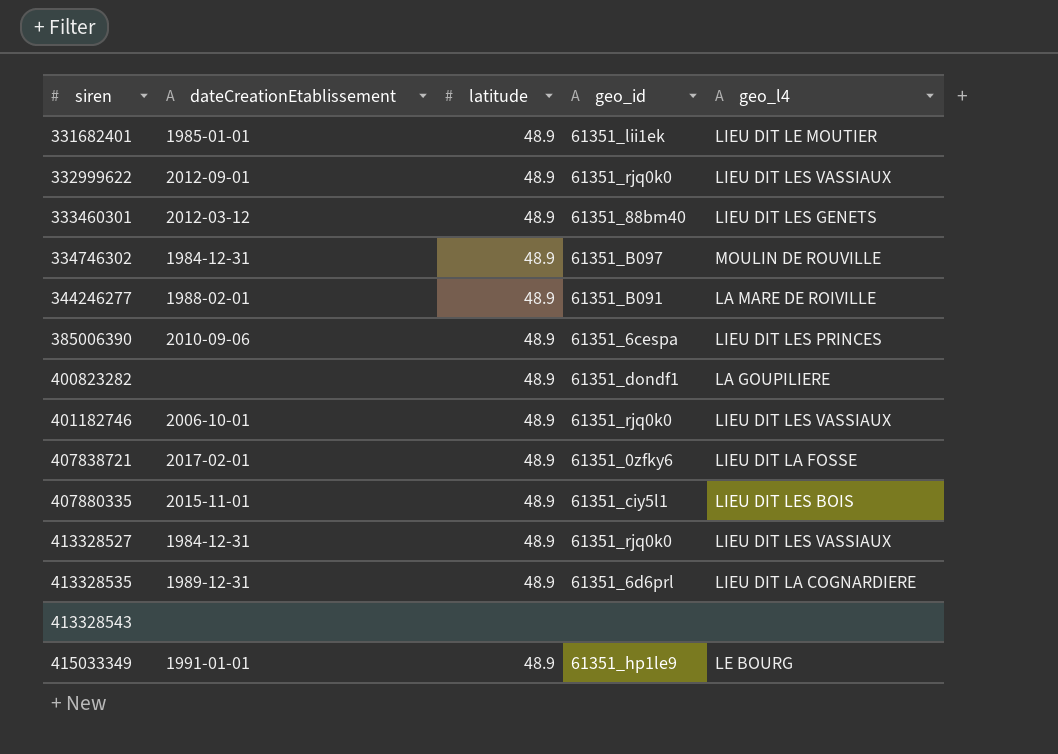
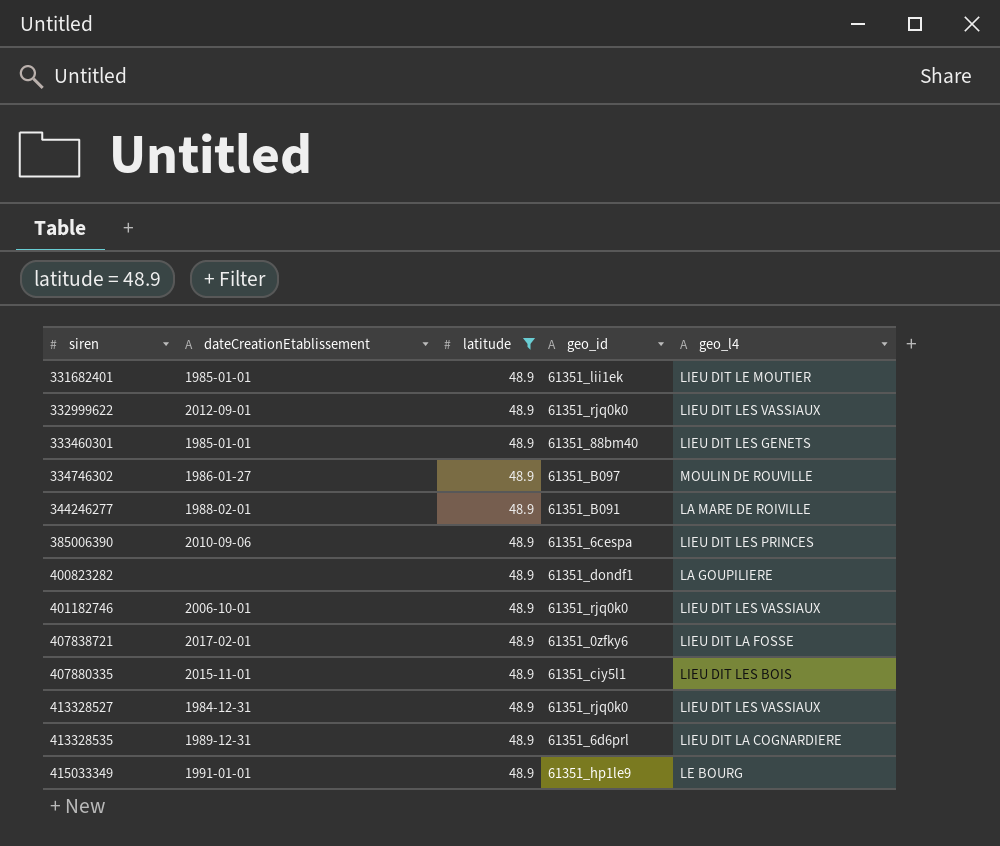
filter: none -> latitude = 48.9
333460301 | dateCreationEtablissement: 2012-03-12 -> 1985-01-01
334746302 | dateCreationEtablissement: 1984-12-31 -> 1986-01-27

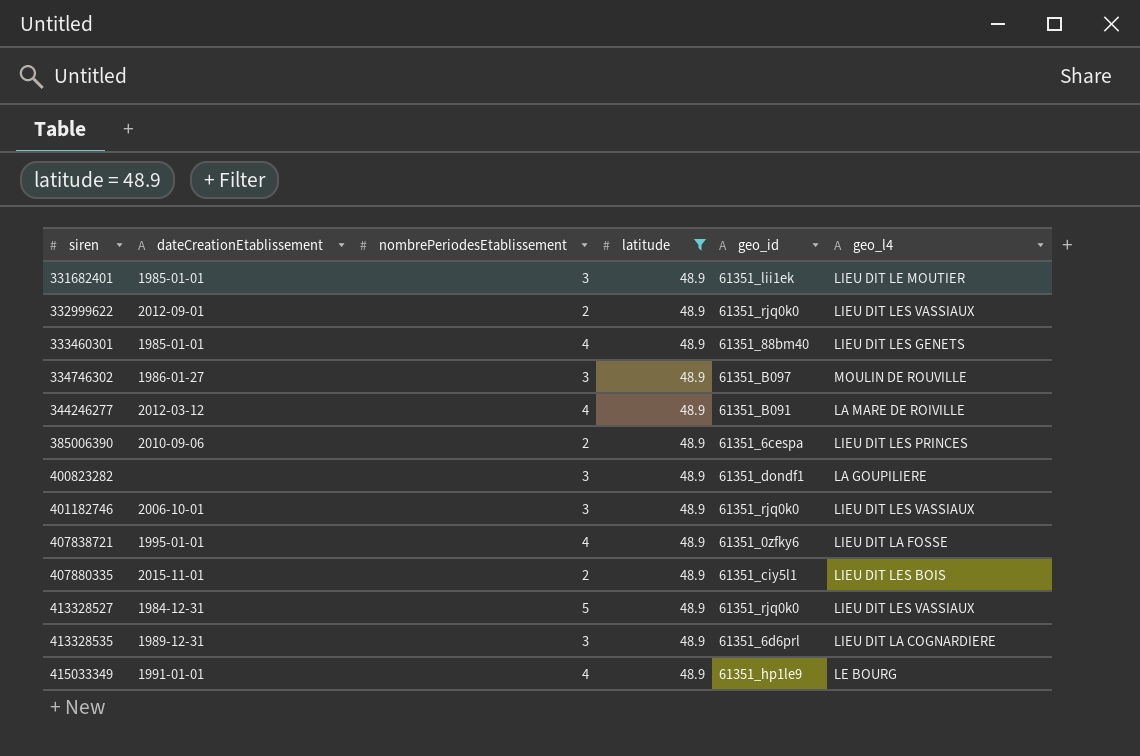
column nombrePeriodesEtablissement | position: none -> 3
344246277 | dateCreationEtablissement: 1988-02-01 -> 2012-03-12
407838721 | dateCreationEtablissement: 2017-02-01 -> 1995-01-01

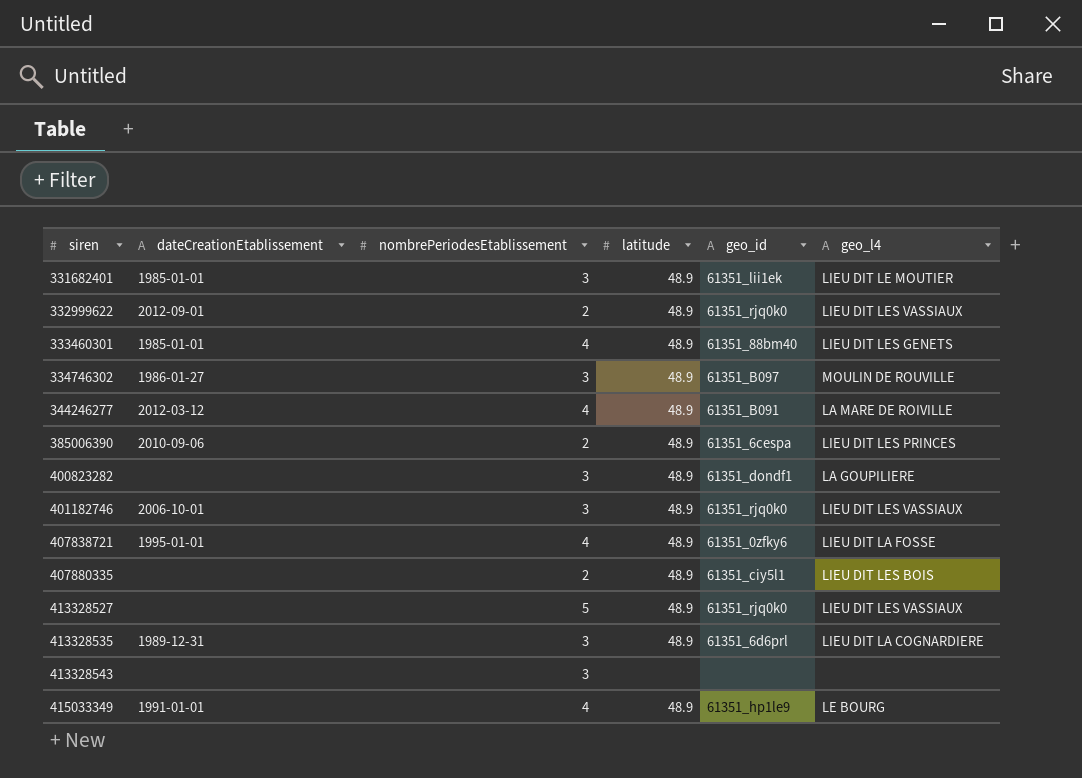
filter: latitude = 48.9 -> none
407880335 | dateCreationEtablissement: 2015-11-01 -> none
413328527 | dateCreationEtablissement: 1984-12-31 -> none

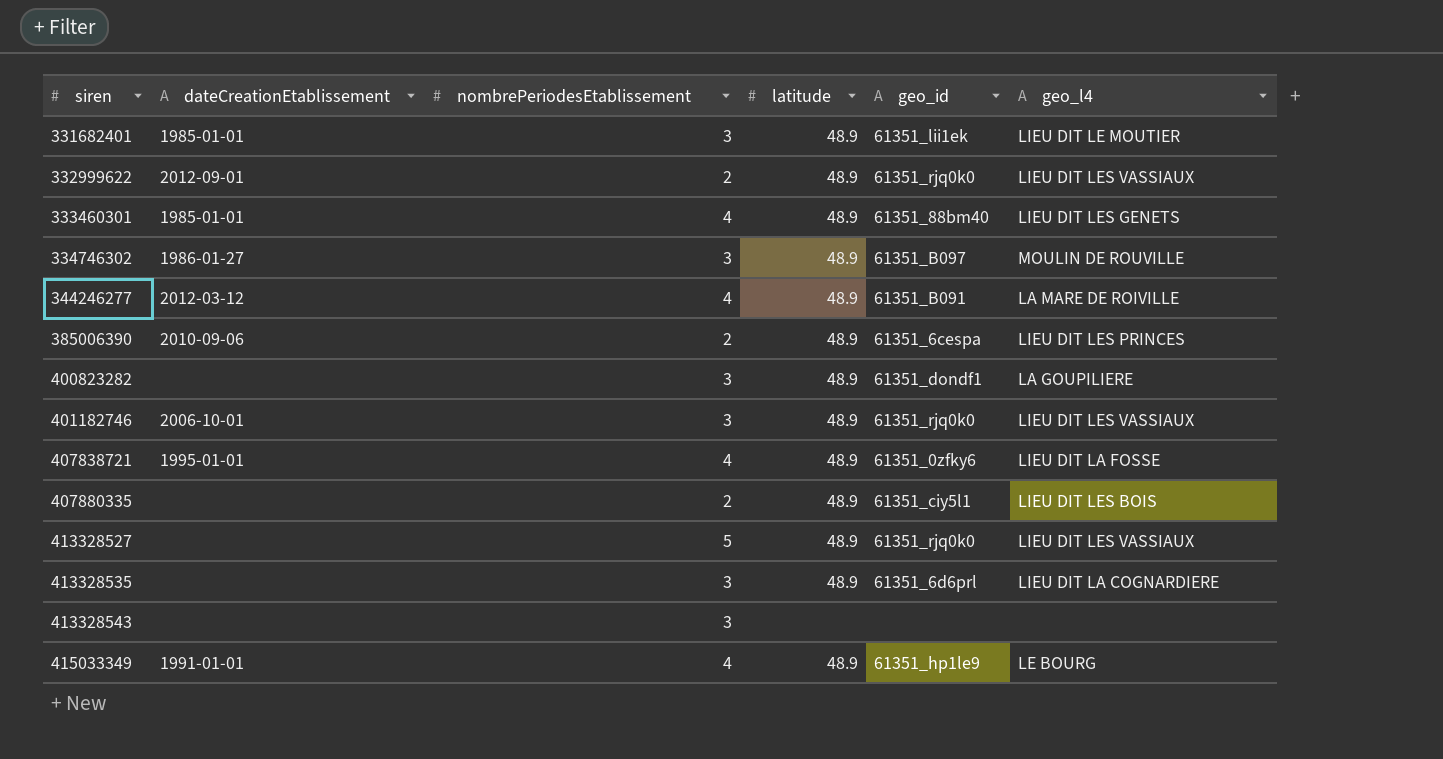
413328535 | dateCreationEtablissement: 1989-12-31 -> none

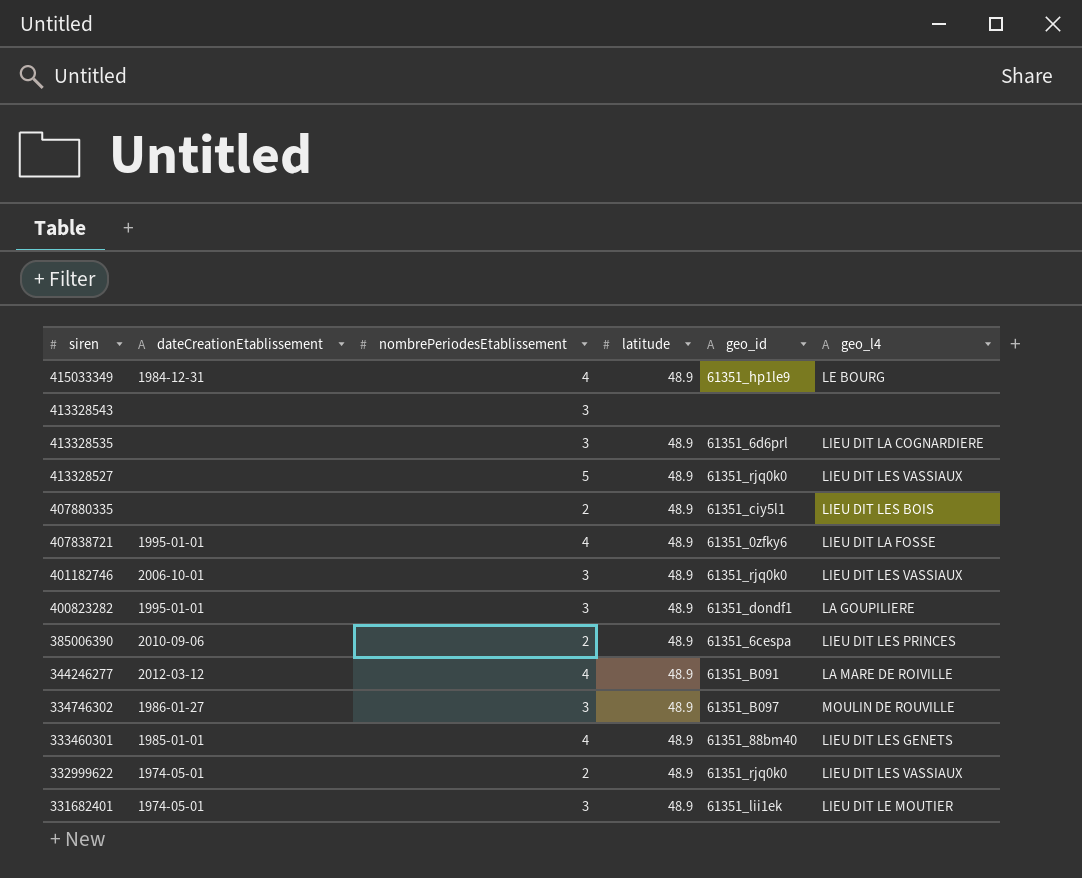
row order: siren ascending -> siren descending
415033349 | dateCreationEtablissement: 1991-01-01 -> 1984-12-31
400823282 | dateCreationEtablissement: none -> 1995-01-01
332999622 | dateCreationEtablissement: 2012-09-01 -> 1974-05-01
331682401 | dateCreationEtablissement: 1985-01-01 -> 1974-05-01

